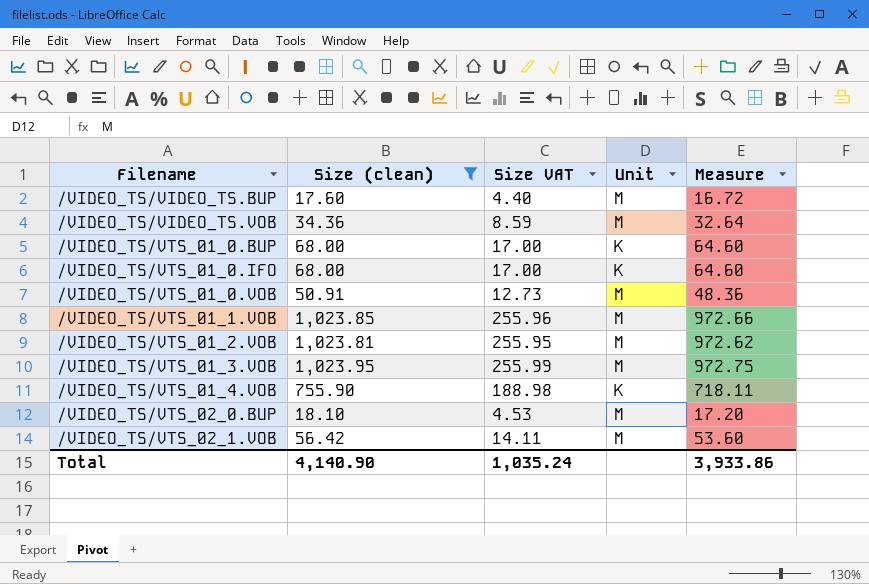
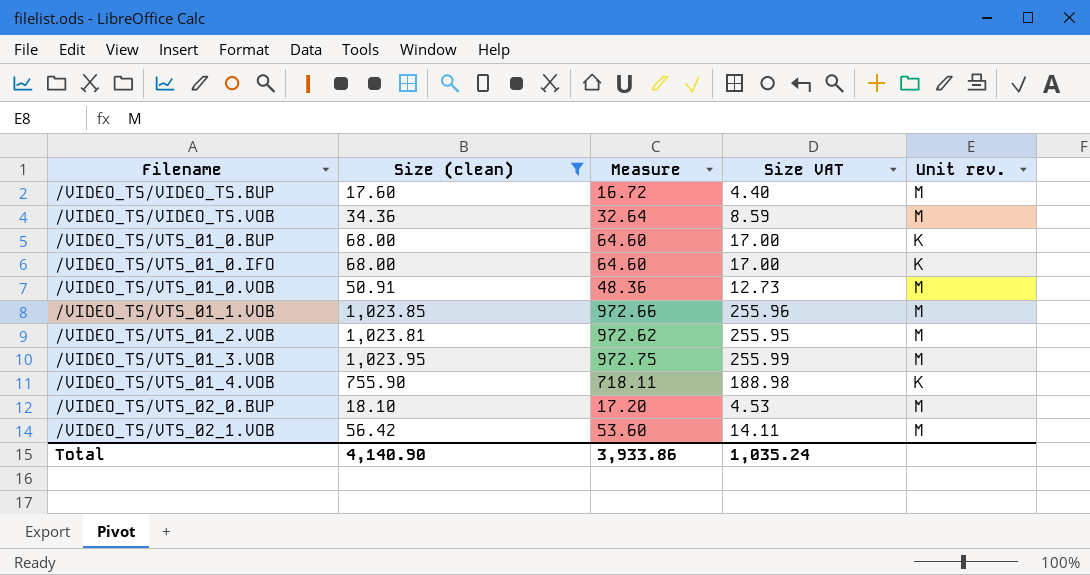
column Measure | position: 5 -> 3
column name: Unit -> Unit rev.

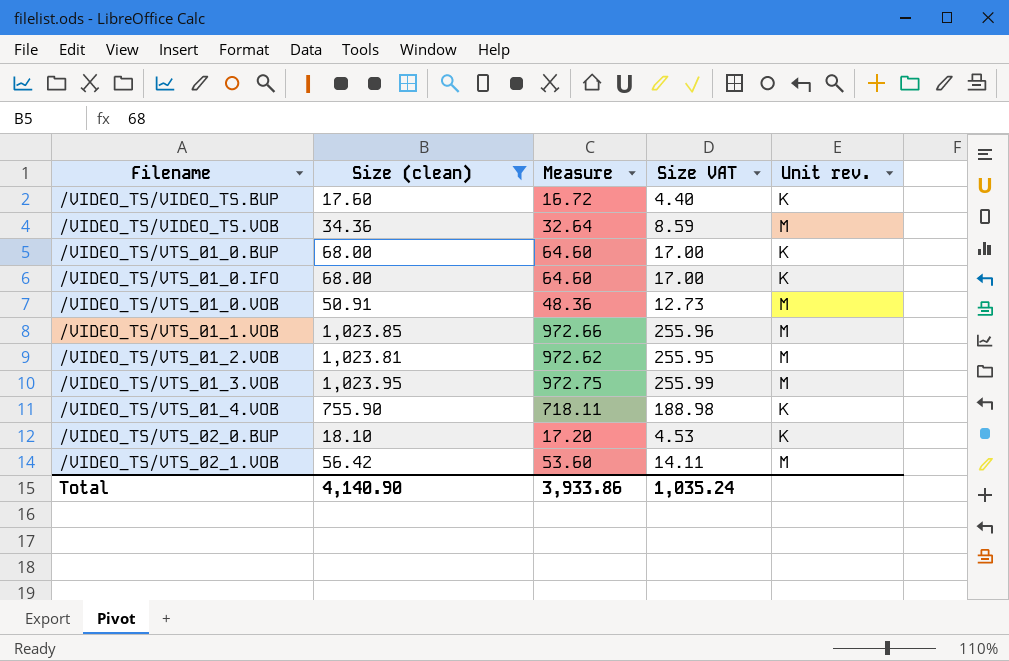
/VIDEO_TS/VIDEO_TS.BUP | Unit rev.: M -> K
/VIDEO_TS/VTS_02_0.BUP | Unit rev.: M -> K

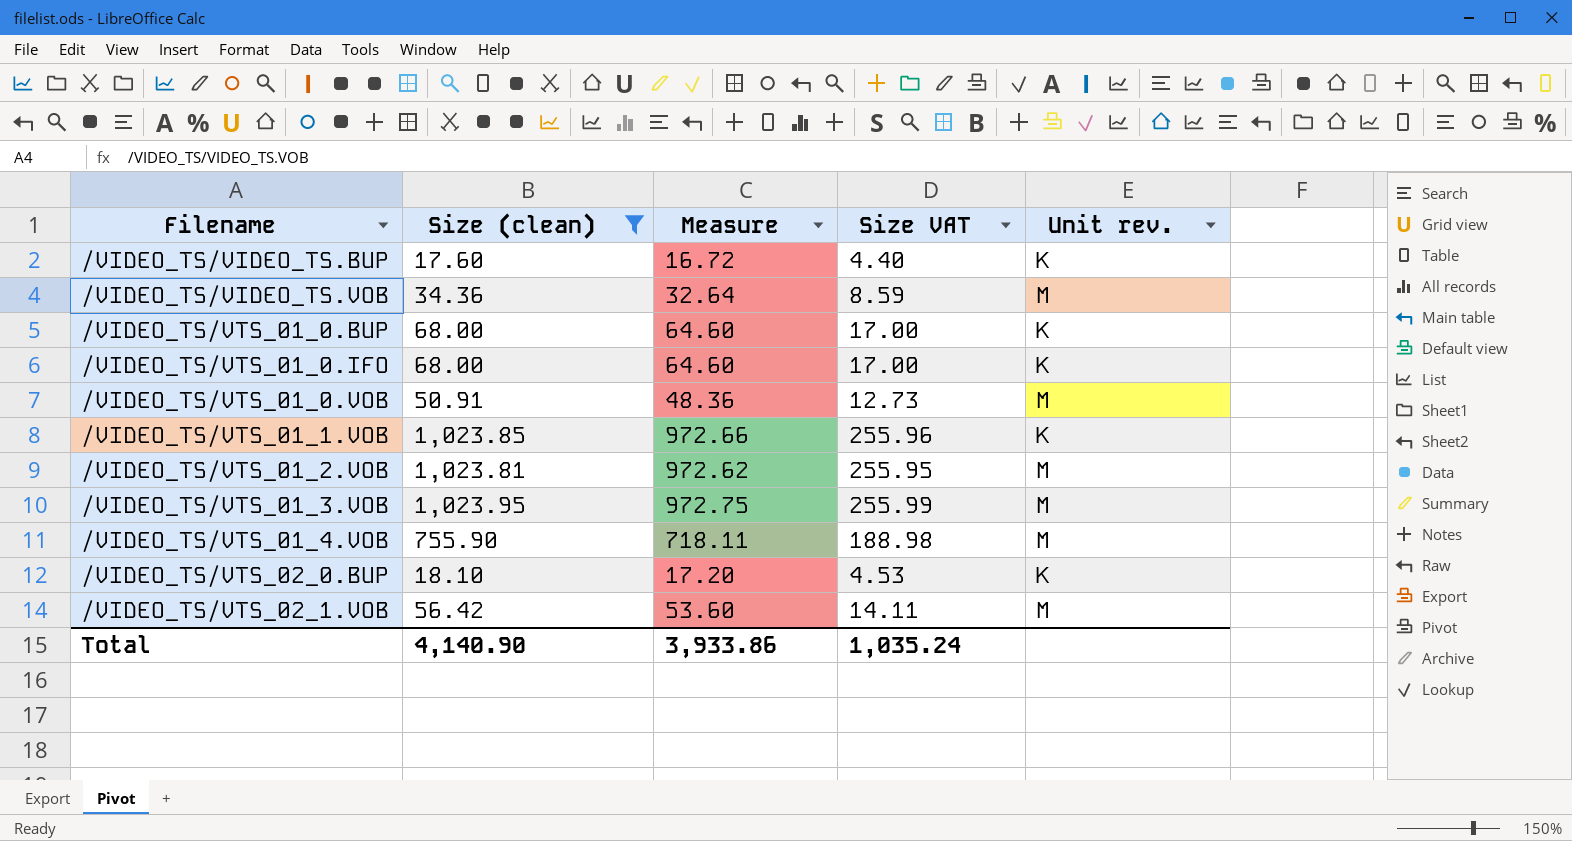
/VIDEO_TS/VTS_01_1.VOB | Unit rev.: M -> K
/VIDEO_TS/VTS_01_4.VOB | Unit rev.: K -> M

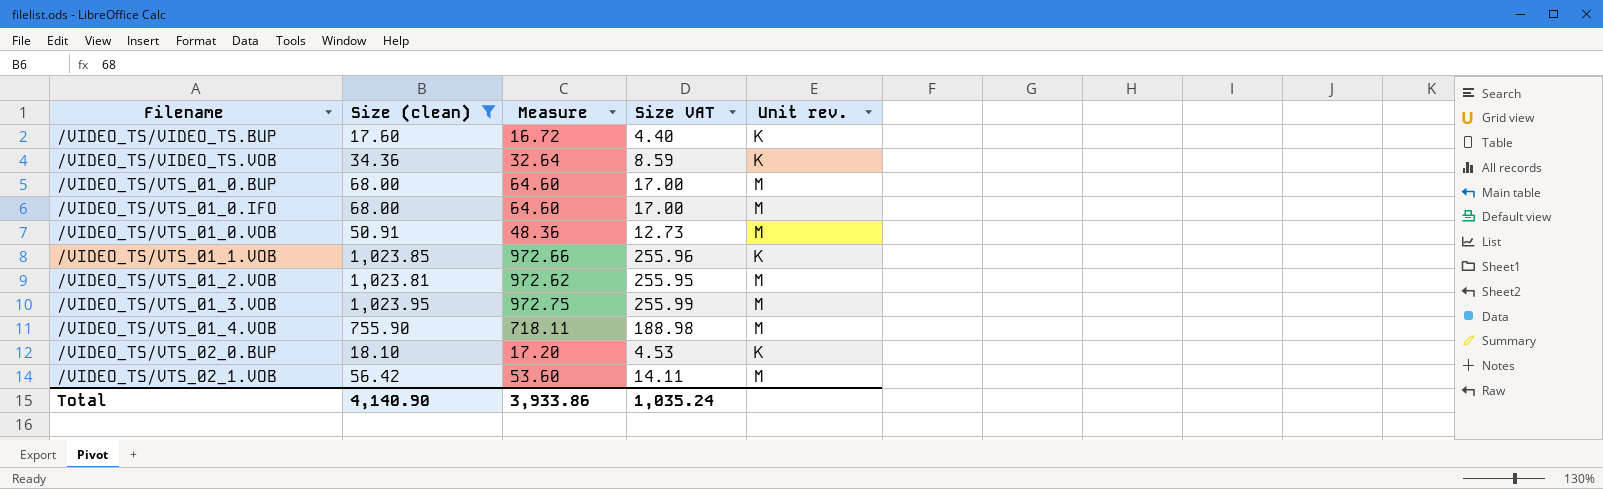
/VIDEO_TS/VIDEO_TS.VOB | Unit rev.: M -> K
/VIDEO_TS/VTS_01_0.BUP | Unit rev.: K -> M
/VIDEO_TS/VTS_01_0.IFO | Unit rev.: K -> M

